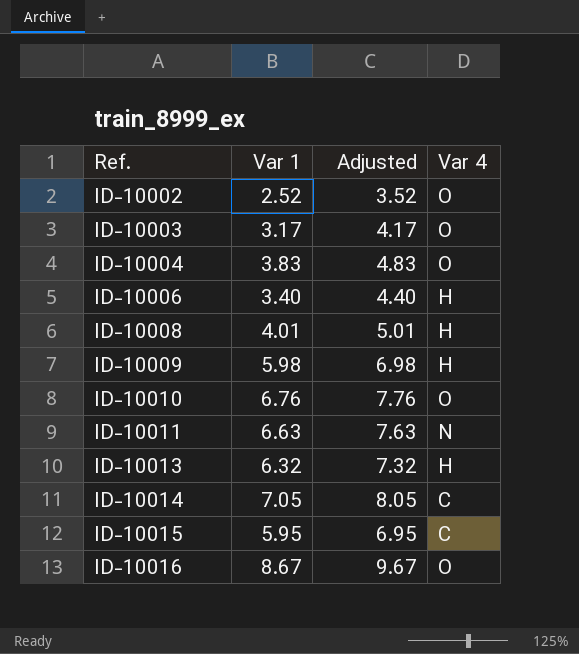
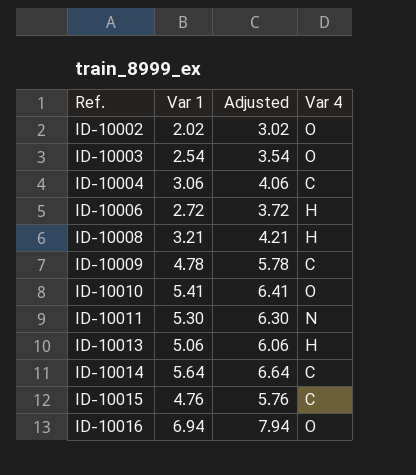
ID-10002 | Var 1: 2.52 -> 2.02
ID-10002 | Adjusted: 3.52 -> 3.02
ID-10003 | Var 1: 3.17 -> 2.54
ID-10003 | Adjusted: 4.17 -> 3.54
ID-10004 | Var 1: 3.83 -> 3.06
ID-10004 | Adjusted: 4.83 -> 4.06
ID-10004 | Var 4: O -> C
ID-10006 | Var 1: 3.40 -> 2.72
ID-10006 | Adjusted: 4.40 -> 3.72
ID-10008 | Var 1: 4.01 -> 3.21
ID-10008 | Adjusted: 5.01 -> 4.21
ID-10009 | Var 1: 5.98 -> 4.78
ID-10009 | Adjusted: 6.98 -> 5.78
ID-10009 | Var 4: H -> C
ID-10010 | Var 1: 6.76 -> 5.41
ID-10010 | Adjusted: 7.76 -> 6.41
ID-10011 | Var 1: 6.63 -> 5.30
ID-10011 | Adjusted: 7.63 -> 6.30
ID-10013 | Var 1: 6.32 -> 5.06
ID-10013 | Adjusted: 7.32 -> 6.06
ID-10014 | Var 1: 7.05 -> 5.64
ID-10014 | Adjusted: 8.05 -> 6.64
ID-10015 | Var 1: 5.95 -> 4.76
ID-10015 | Adjusted: 6.95 -> 5.76
ID-10016 | Var 1: 8.67 -> 6.94
ID-10016 | Adjusted: 9.67 -> 7.94

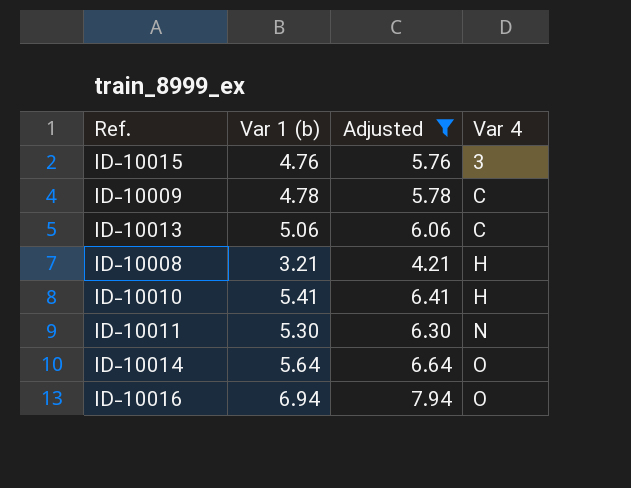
filter: none -> Adjusted >= 4.21
row order: Ref. ascending -> Var 4 ascending
column name: Var 1 -> Var 1 (b)
ID-10015 | Var 4: C -> 3
ID-10013 | Var 4: H -> C
ID-10010 | Var 4: O -> H
ID-10014 | Var 4: C -> O

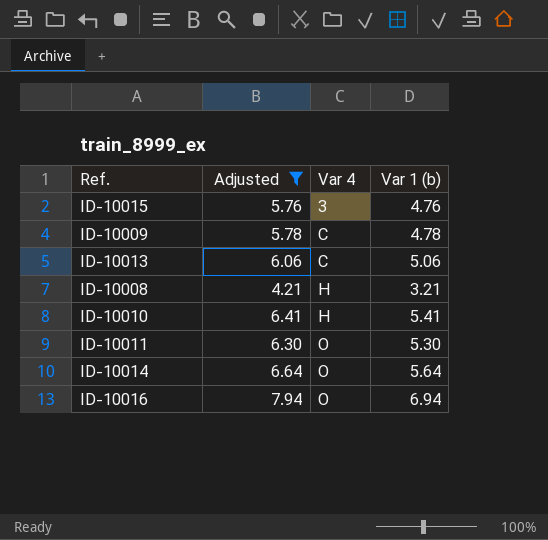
column Var 1 (b) | position: 2 -> 4
ID-10011 | Var 4: N -> O

